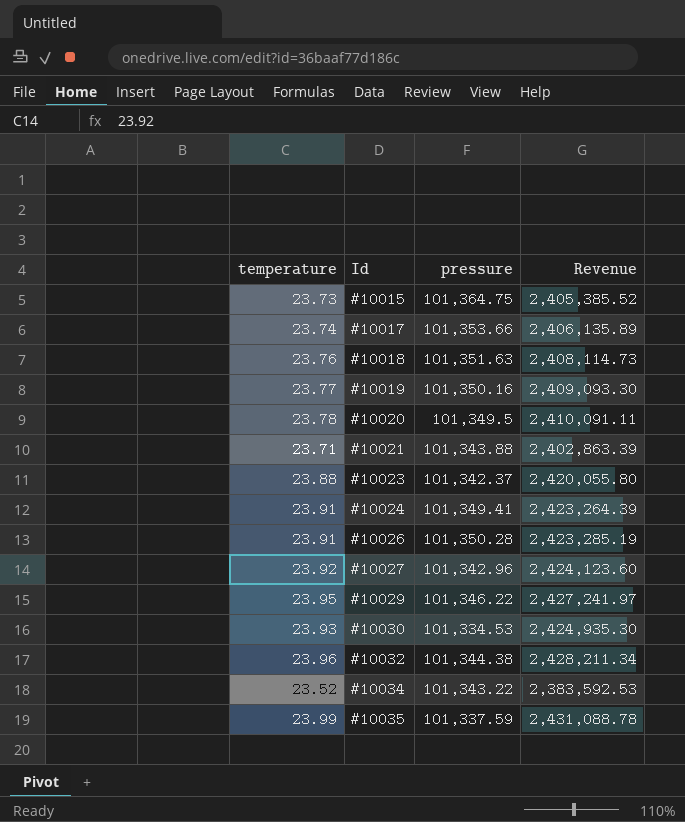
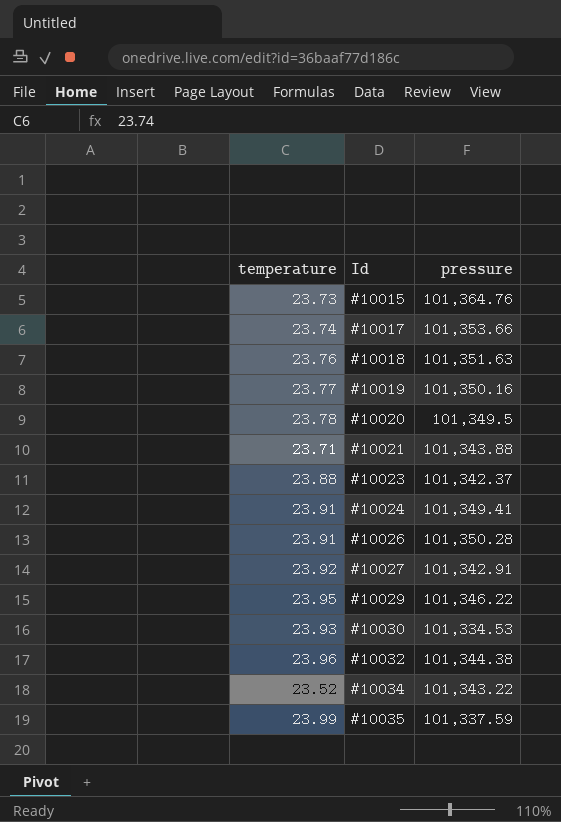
column Revenue | formula: [temperature] * [pressure] -> none
#10015 | pressure: 101,364.75 -> 101,364.76
#10027 | pressure: 101,342.96 -> 101,342.91

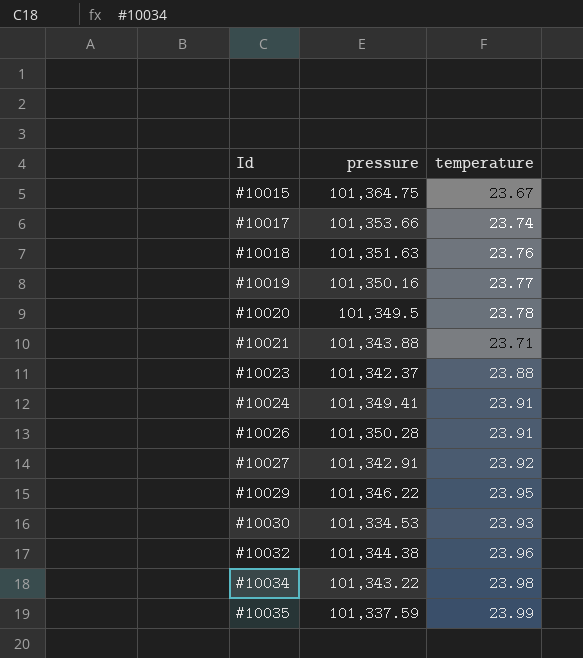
column temperature | position: 1 -> 3
#10015 | pressure: 101,364.76 -> 101,364.75
#10015 | temperature: 23.73 -> 23.67
#10034 | temperature: 23.52 -> 23.98

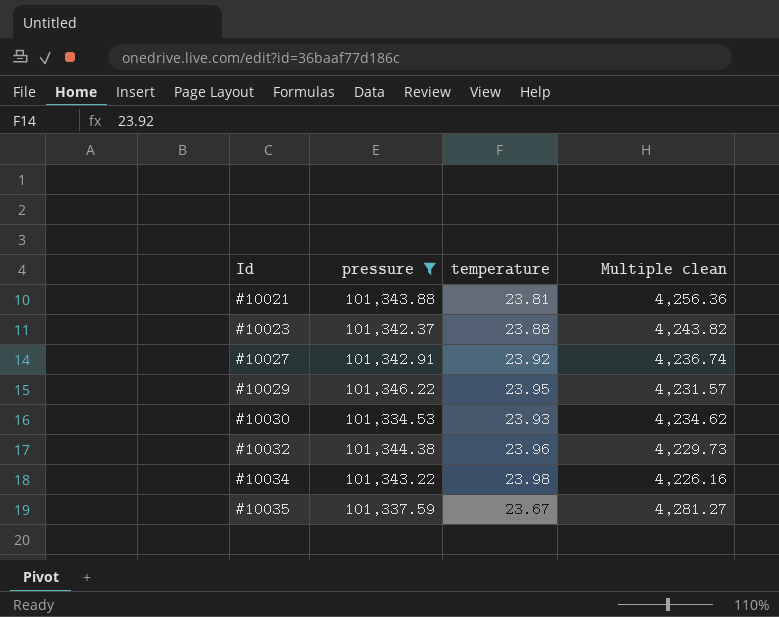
filter: none -> pressure <= 101,346.22
column Multiple clean | formula: none -> [pressure] / [temperature]
#10021 | temperature: 23.71 -> 23.81
#10035 | temperature: 23.99 -> 23.67

